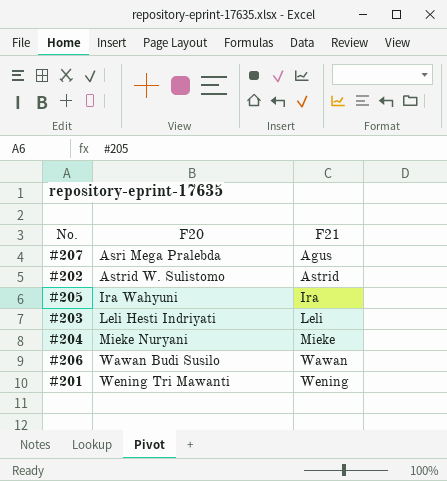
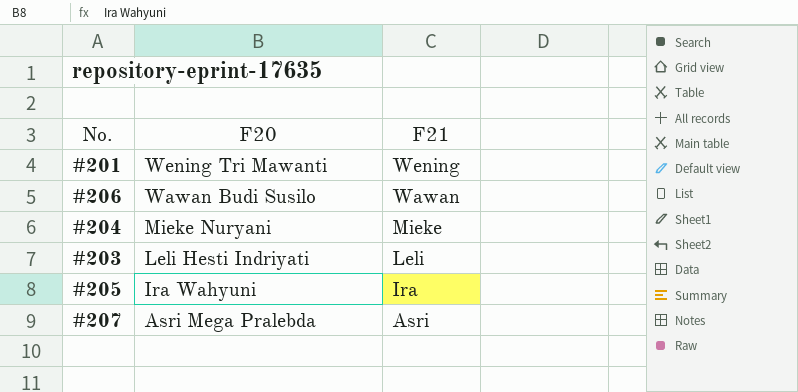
row order: F20 ascending -> F20 descending
row #202: Astrid W. Sulistomo | Astrid -> none
#207 | F21: Agus -> Asri

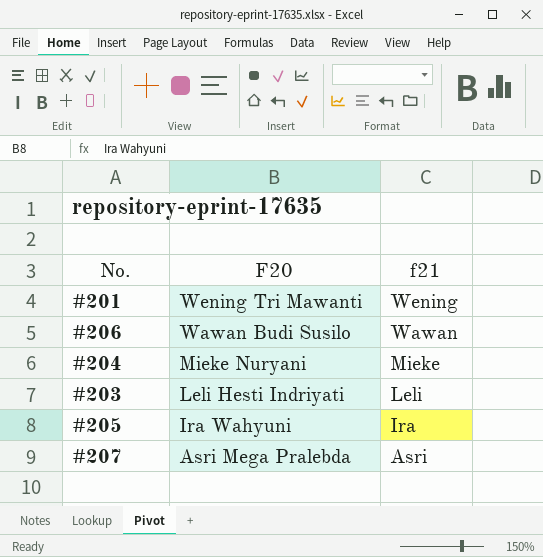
column name: F21 -> f21

